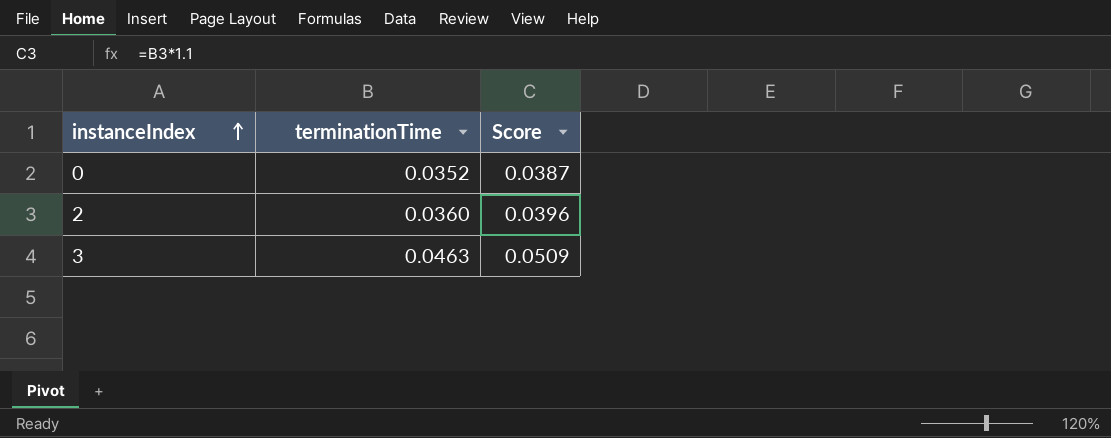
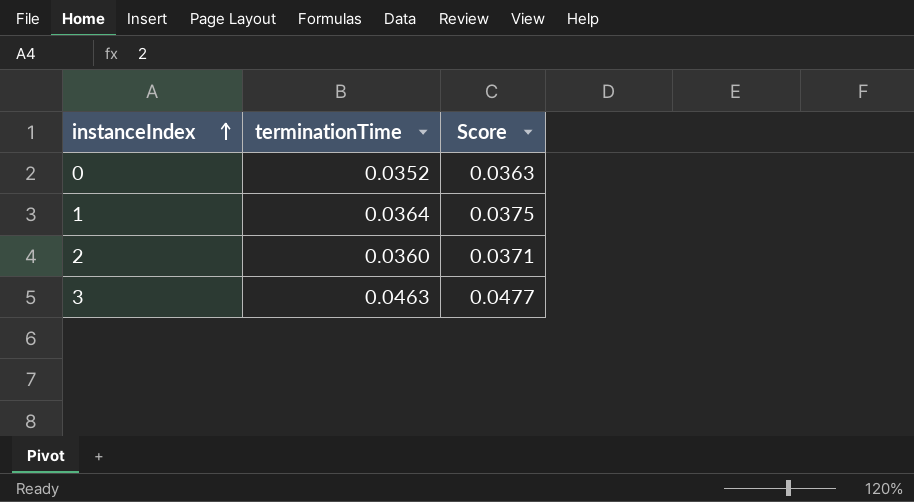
column Score | formula: [terminationTime] * 1.1 -> [terminationTime] * 1.03
row 1: none -> 0.0364 | 0.0375

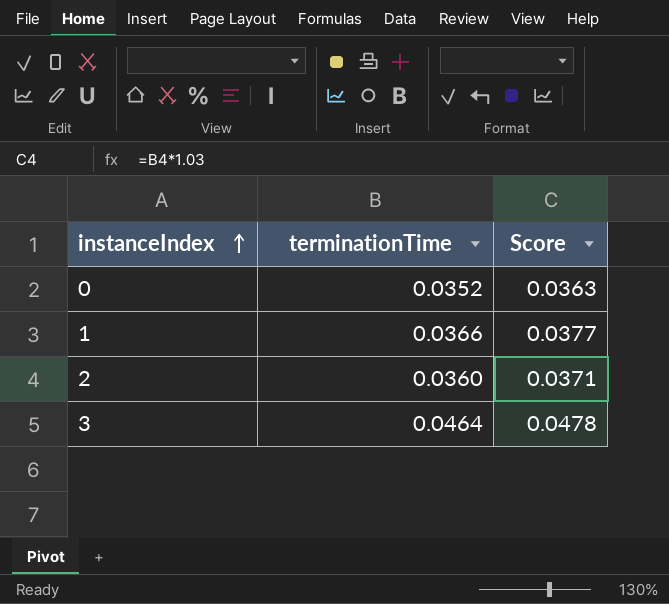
1 | terminationTime: 0.0364 -> 0.0366
1 | Score: 0.0375 -> 0.0377
3 | terminationTime: 0.0463 -> 0.0464
3 | Score: 0.0477 -> 0.0478

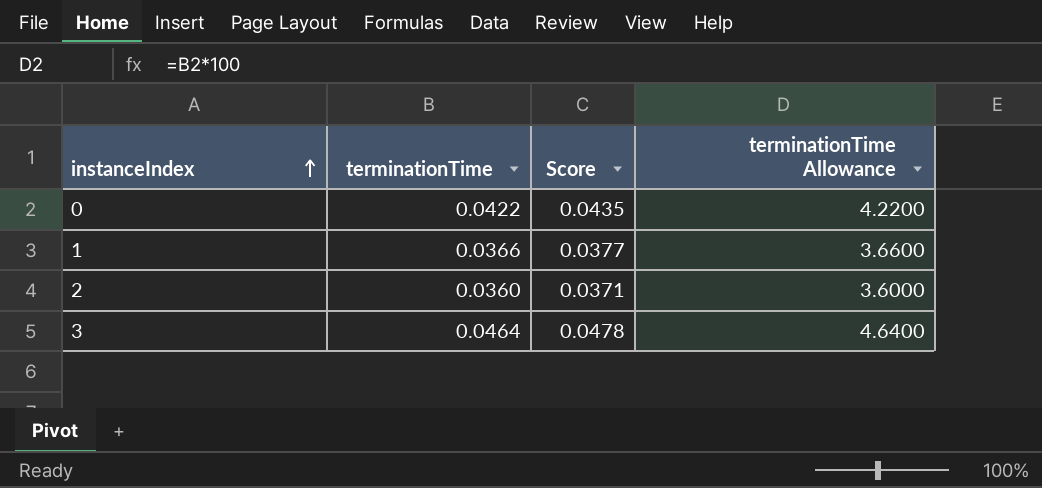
column terminationTime Allowance | formula: none -> [terminationTime] * 100
0 | terminationTime: 0.0352 -> 0.0422
0 | Score: 0.0363 -> 0.0435

